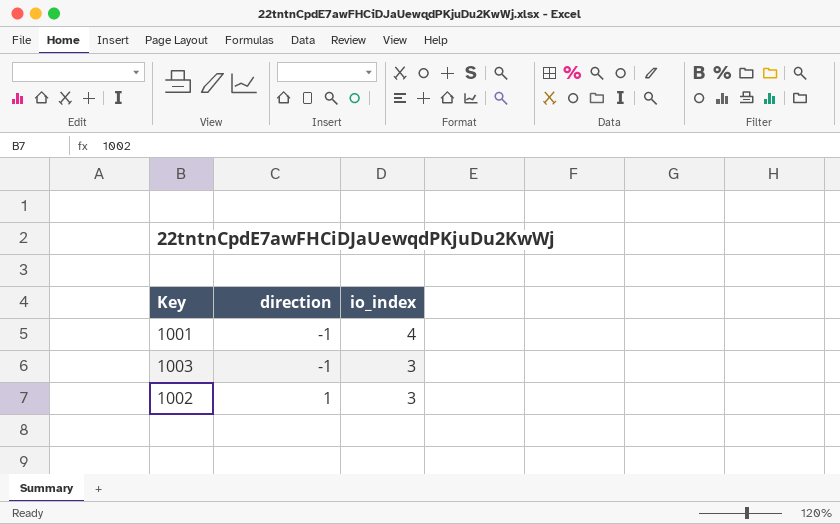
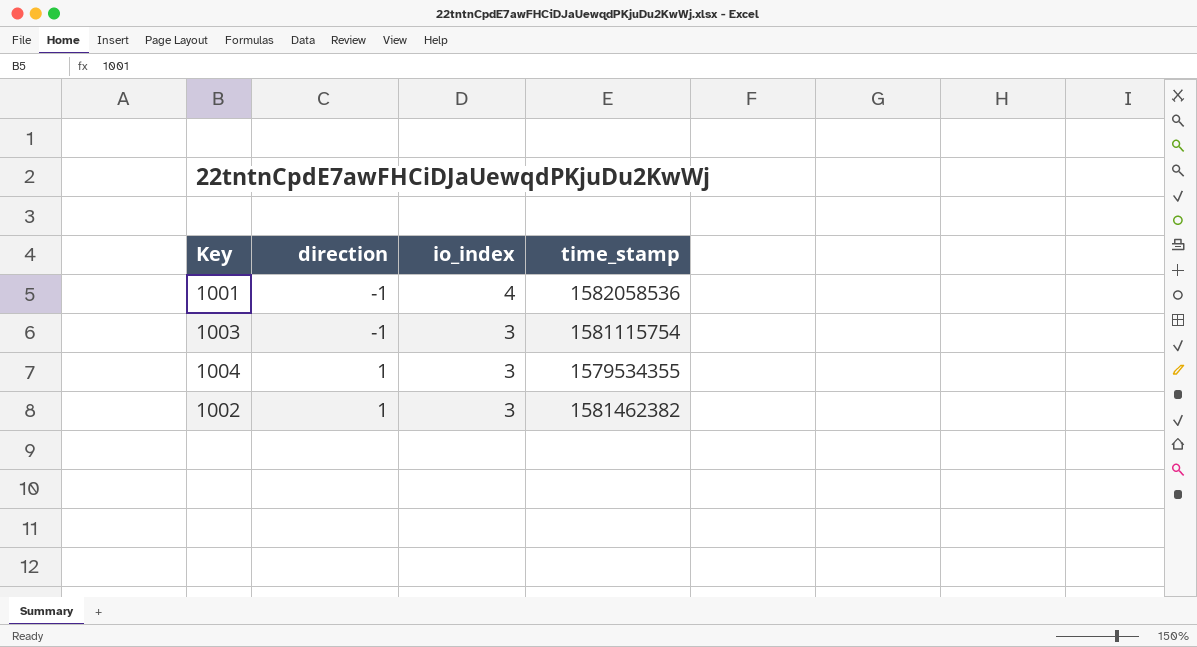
column time_stamp | position: none -> 4
row 1004: none -> 1 | 3 | 1579534355

